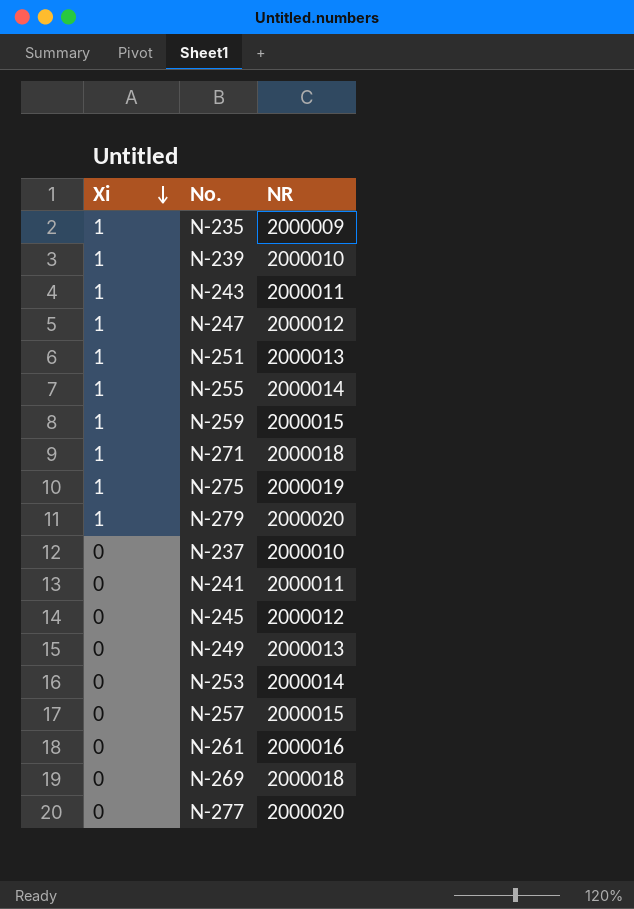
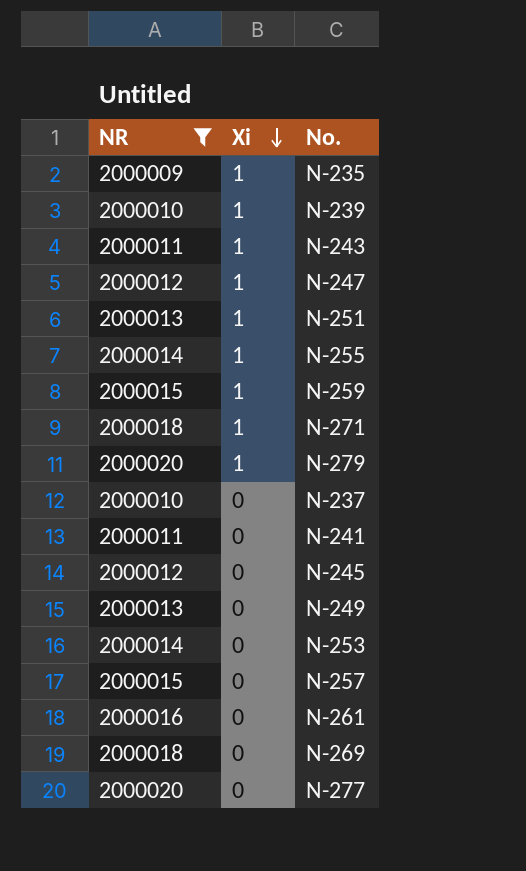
filter: none -> NR != 2000019
column NR | position: 3 -> 1

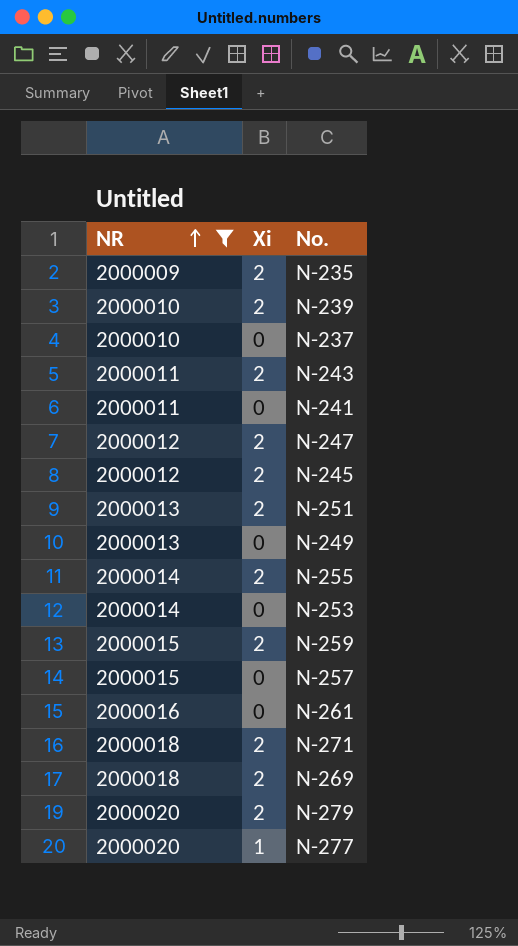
row order: Xi descending -> NR ascending
N-235 | Xi: 1 -> 2
N-239 | Xi: 1 -> 2
N-243 | Xi: 1 -> 2
N-247 | Xi: 1 -> 2
N-245 | Xi: 0 -> 2
N-251 | Xi: 1 -> 2
N-255 | Xi: 1 -> 2
N-259 | Xi: 1 -> 2
N-271 | Xi: 1 -> 2
N-269 | Xi: 0 -> 2
N-279 | Xi: 1 -> 2
N-277 | Xi: 0 -> 1

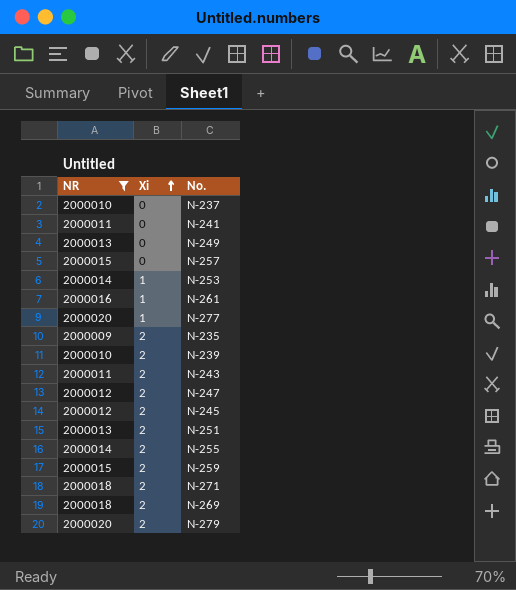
row order: NR ascending -> Xi ascending
N-253 | Xi: 0 -> 1
N-261 | Xi: 0 -> 1

